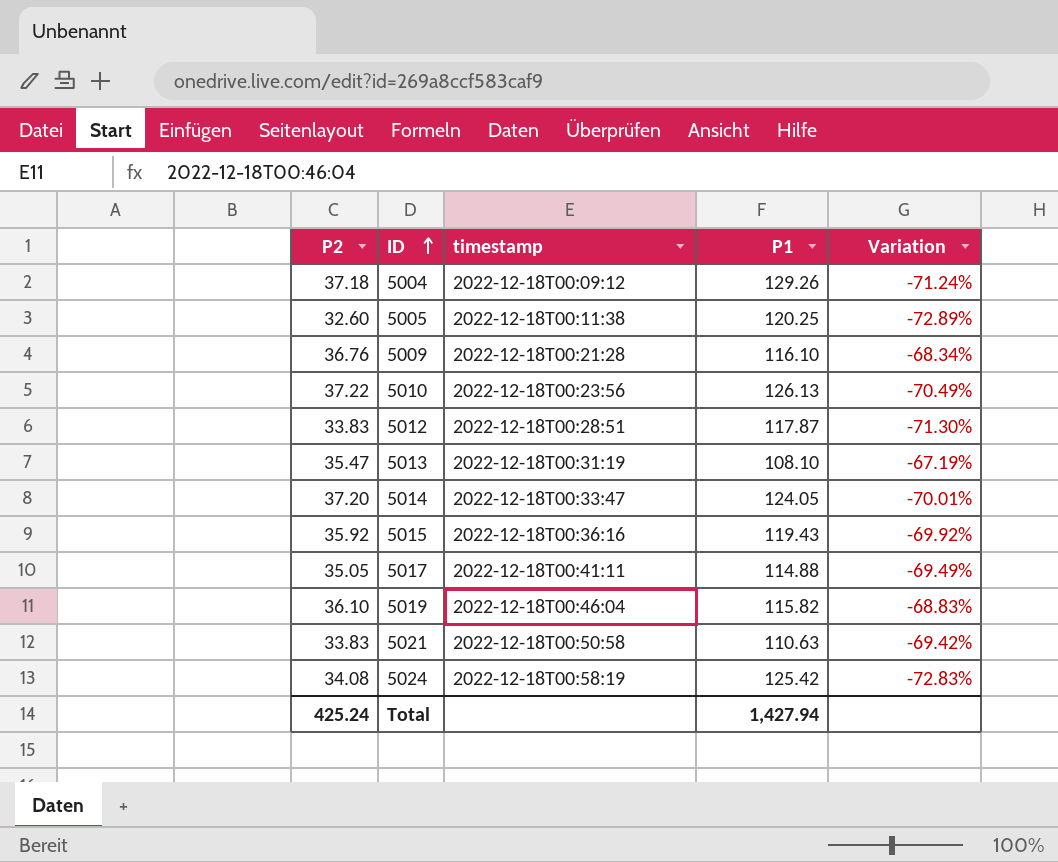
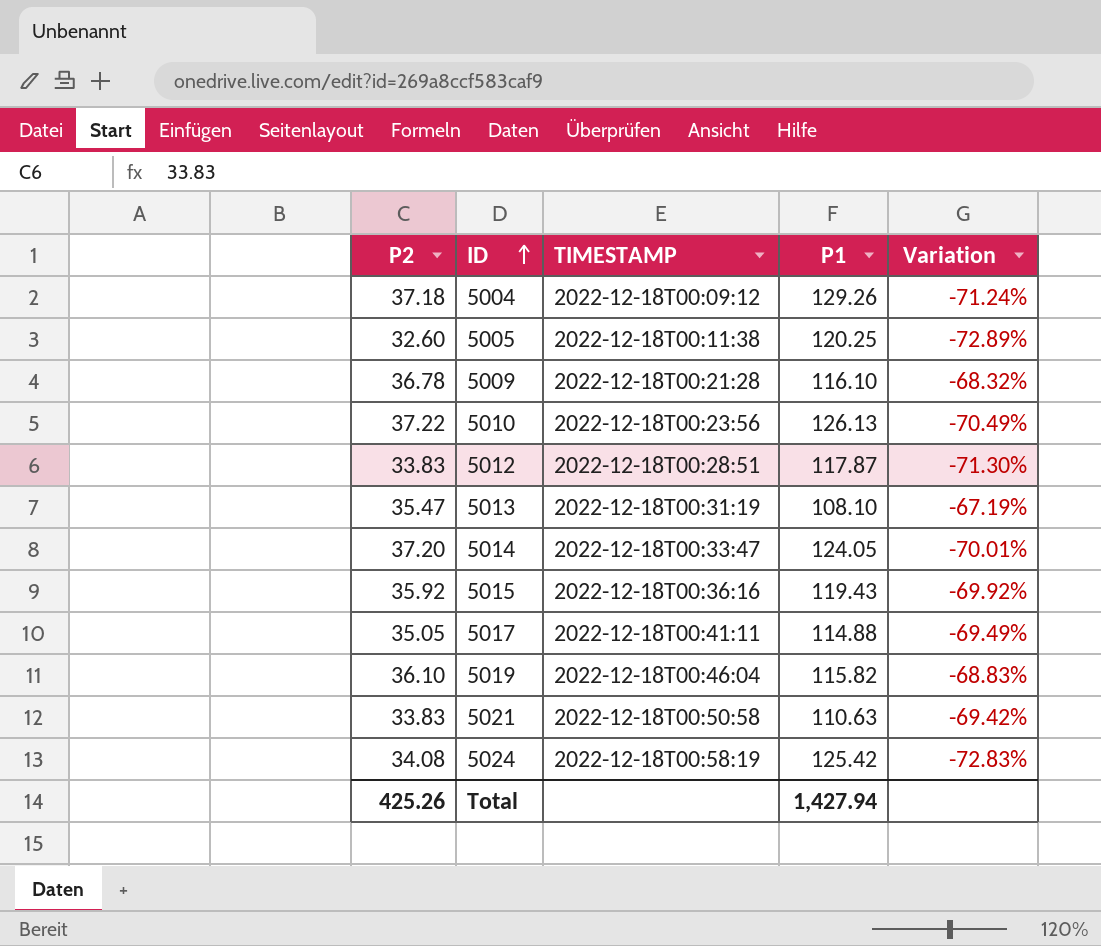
column name: timestamp -> TIMESTAMP
5009 | P2: 36.76 -> 36.78
5009 | Variation: -68.34% -> -68.32%
Total | P2: 425.24 -> 425.26

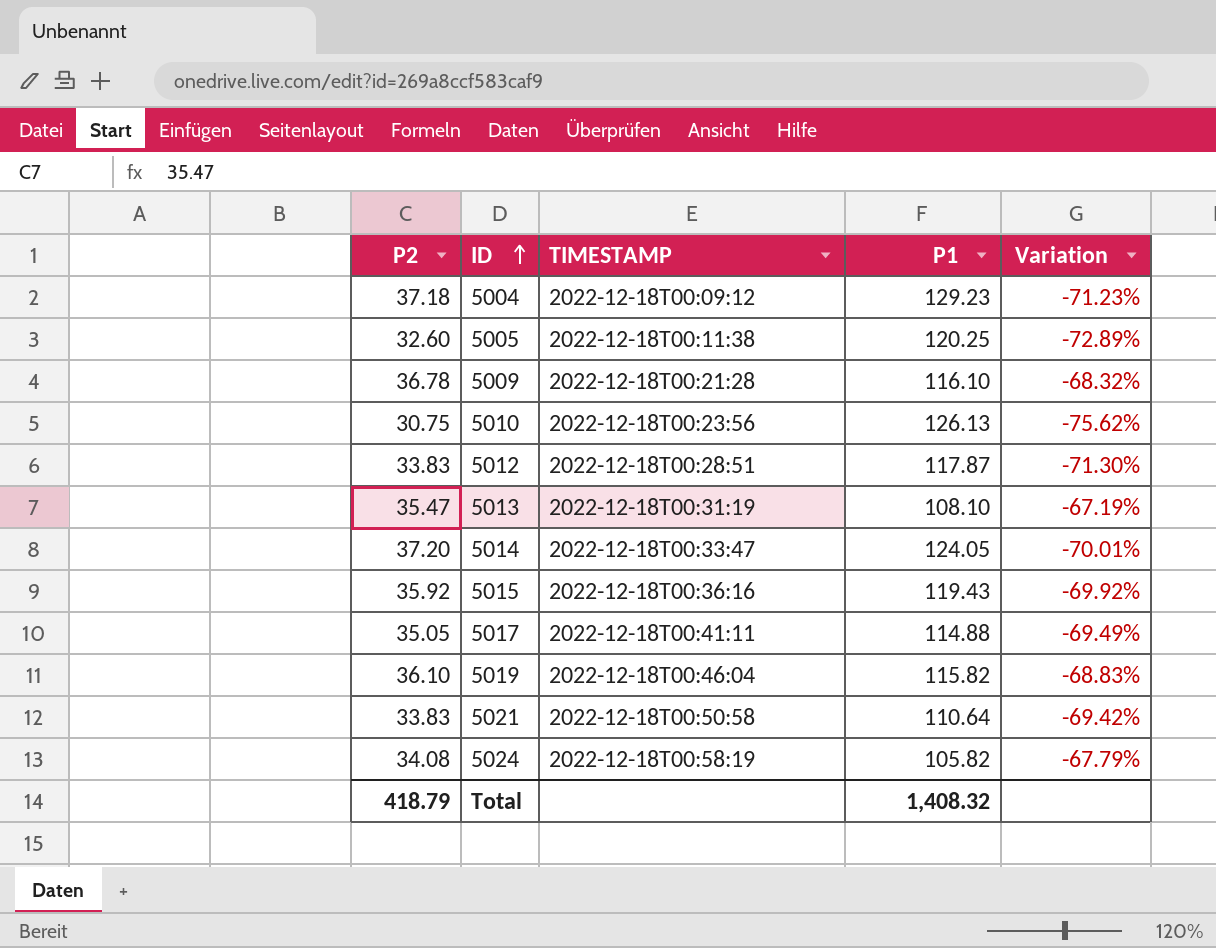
5004 | P1: 129.26 -> 129.23
5004 | Variation: -71.24% -> -71.23%
5010 | P2: 37.22 -> 30.75
5010 | Variation: -70.49% -> -75.62%
5021 | P1: 110.63 -> 110.64
5024 | P1: 125.42 -> 105.82
5024 | Variation: -72.83% -> -67.79%
Total | P2: 425.26 -> 418.79
Total | P1: 1,427.94 -> 1,408.32

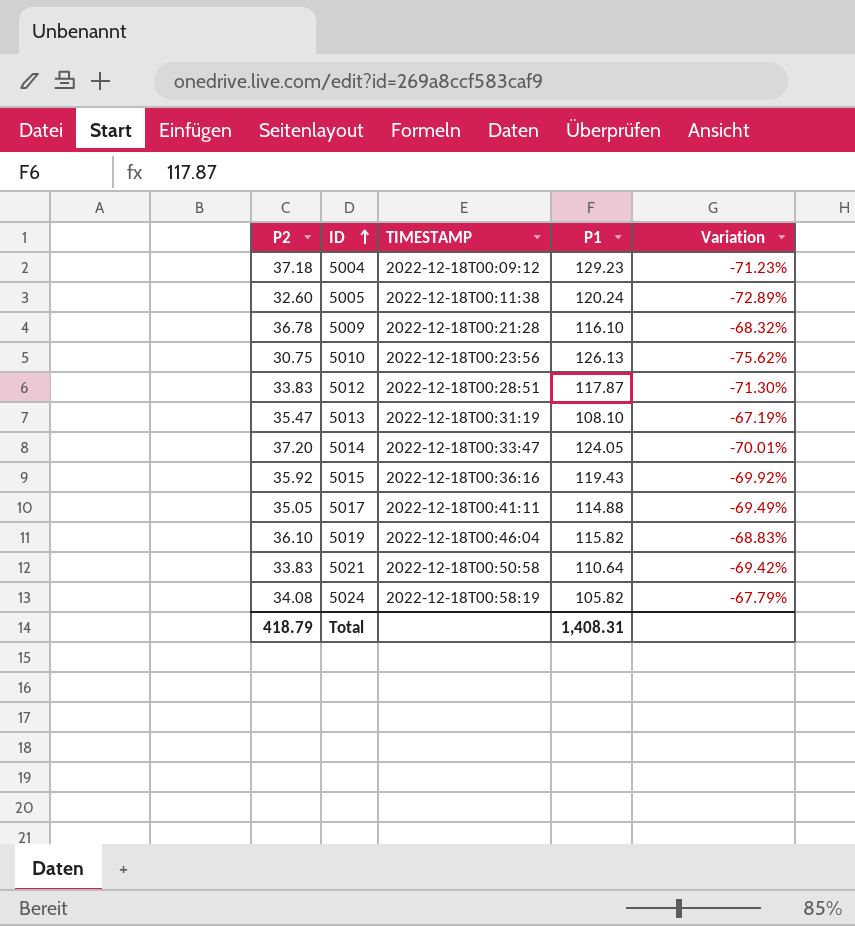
5005 | P1: 120.25 -> 120.24
Total | P1: 1,408.32 -> 1,408.31

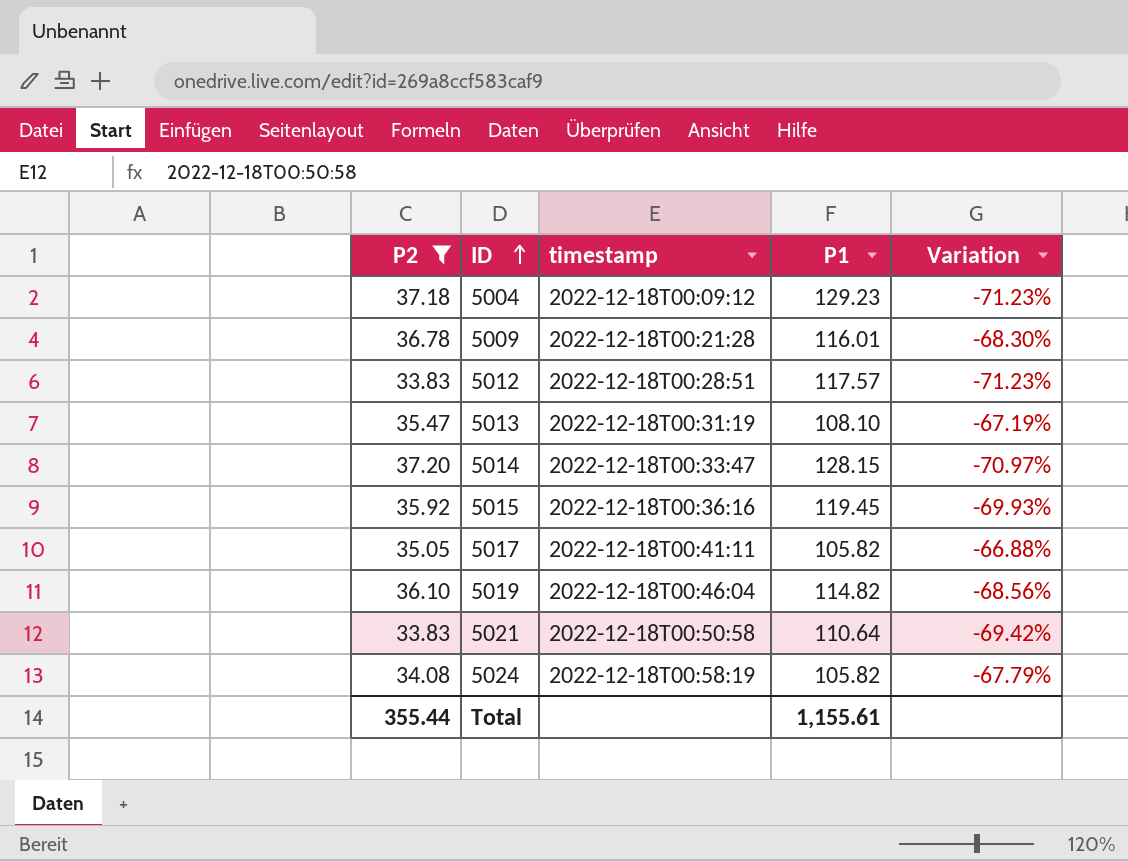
filter: none -> P2 >= 33.83
column name: TIMESTAMP -> timestamp
5009 | P1: 116.10 -> 116.01
5009 | Variation: -68.32% -> -68.30%
5012 | P1: 117.87 -> 117.57
5012 | Variation: -71.30% -> -71.23%
5014 | P1: 124.05 -> 128.15
5014 | Variation: -70.01% -> -70.97%
5015 | P1: 119.43 -> 119.45
5015 | Variation: -69.92% -> -69.93%
5017 | P1: 114.88 -> 105.82
5017 | Variation: -69.49% -> -66.88%
5019 | P1: 115.82 -> 114.82
5019 | Variation: -68.83% -> -68.56%
Total | P2: 418.79 -> 355.44
Total | P1: 1,408.31 -> 1,155.61

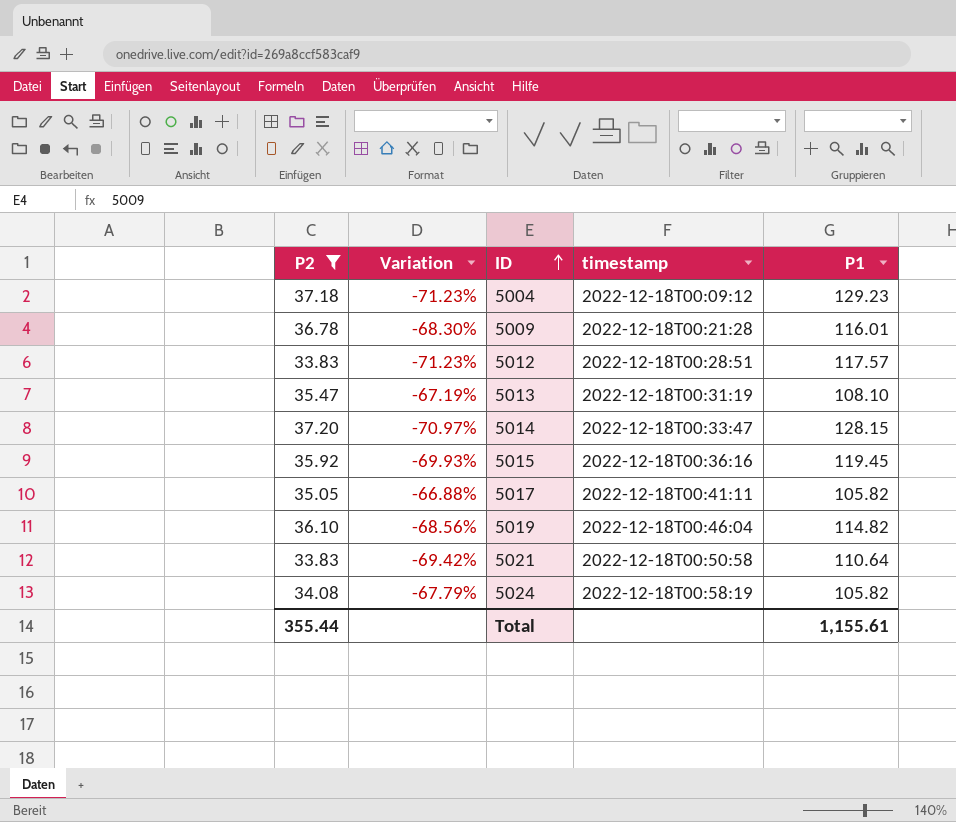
column Variation | position: 5 -> 2

